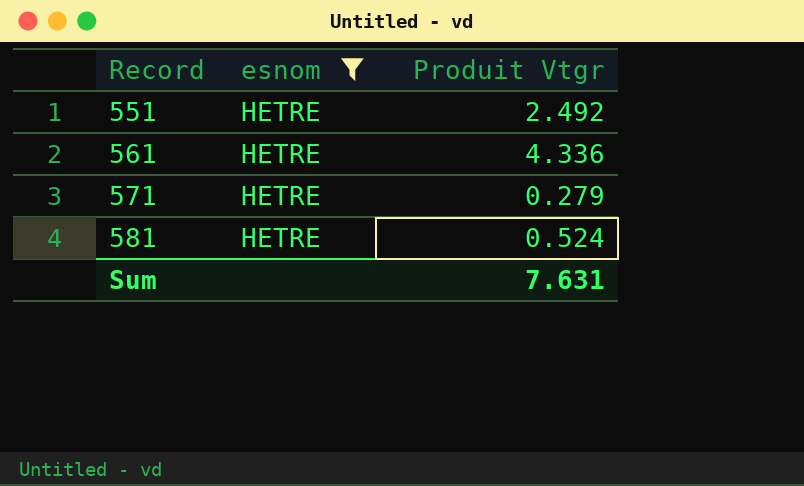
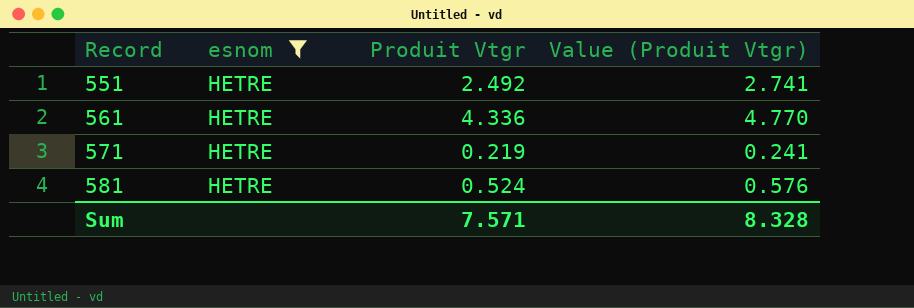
column Value (Produit Vtgr) | formula: none -> [Produit Vtgr] * 1.1
571 | Produit Vtgr: 0.279 -> 0.219
Sum | Produit Vtgr: 7.631 -> 7.571

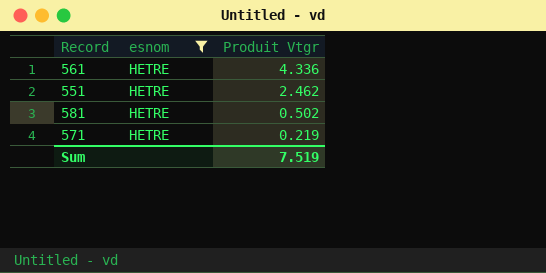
row order: Record ascending -> Produit Vtgr descending
column Value (Produit Vtgr) | formula: [Produit Vtgr] * 1.1 -> none
551 | Produit Vtgr: 2.492 -> 2.462
581 | Produit Vtgr: 0.524 -> 0.502
Sum | Produit Vtgr: 7.571 -> 7.519

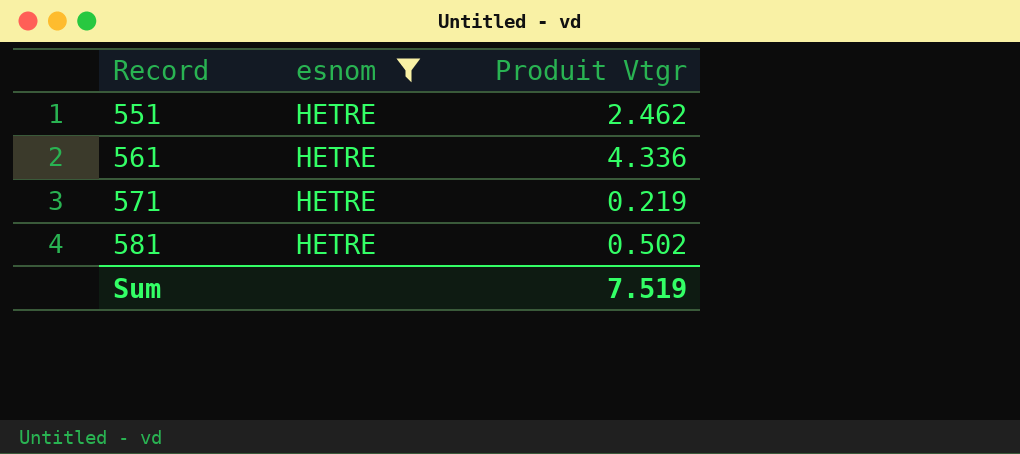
row order: Produit Vtgr descending -> Record ascending

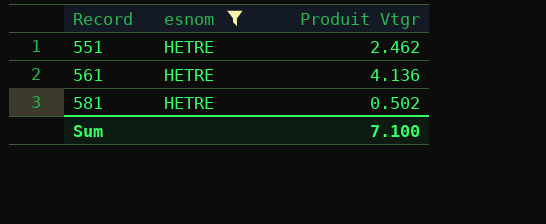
row 571: HETRE | 0.219 -> none
561 | Produit Vtgr: 4.336 -> 4.136
Sum | Produit Vtgr: 7.519 -> 7.100

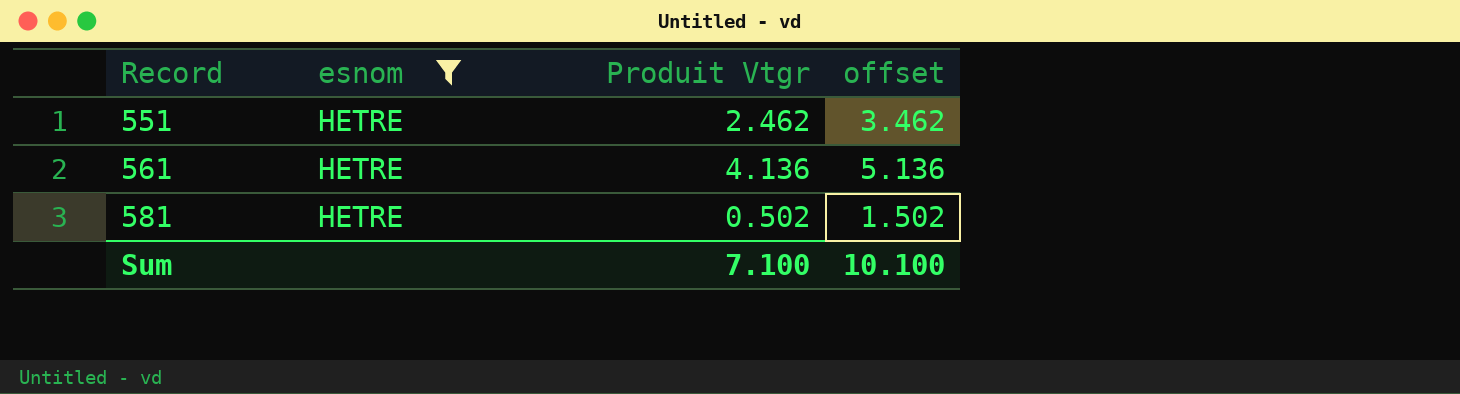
column offset | formula: none -> [Produit Vtgr] + 1

